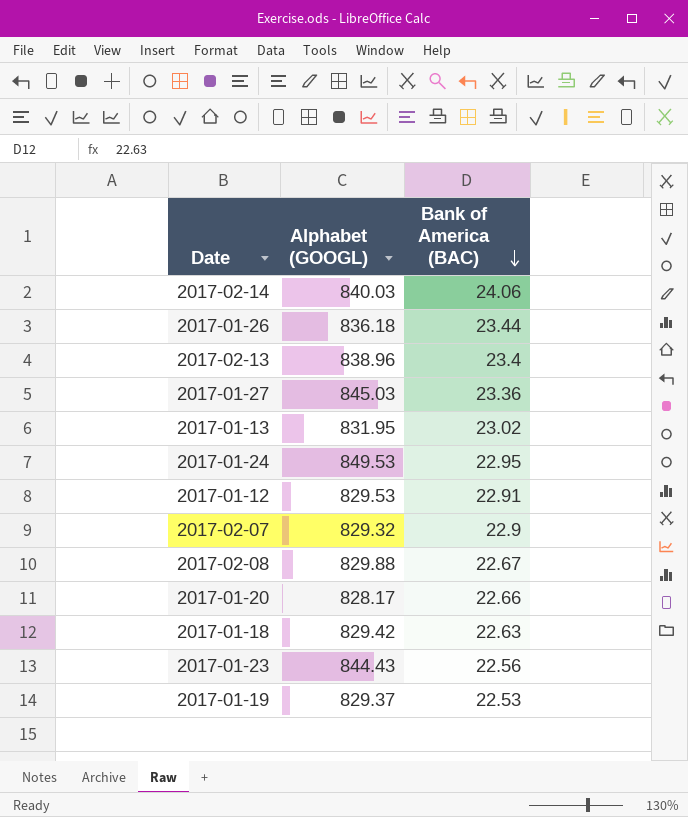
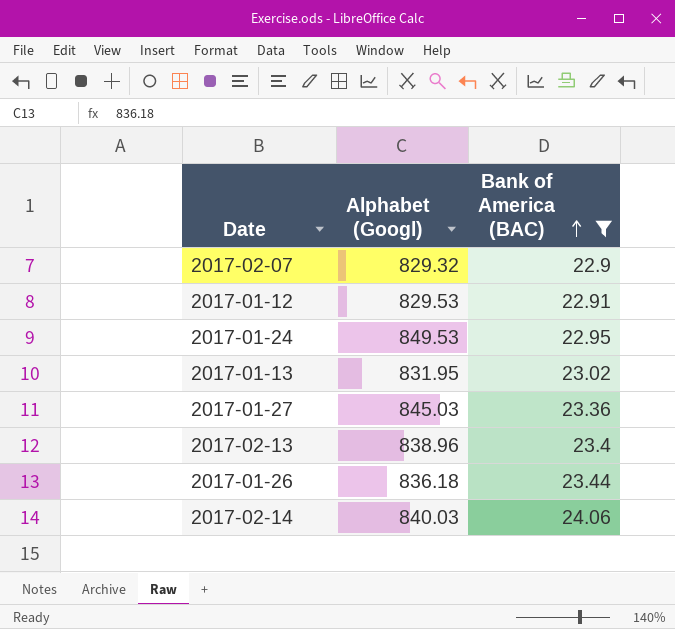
filter: none -> Bank of America (BAC) >= 22.9
row order: Bank of America (BAC) descending -> Bank of America (BAC) ascending
column name: Alphabet (GOOGL) -> Alphabet (Googl)

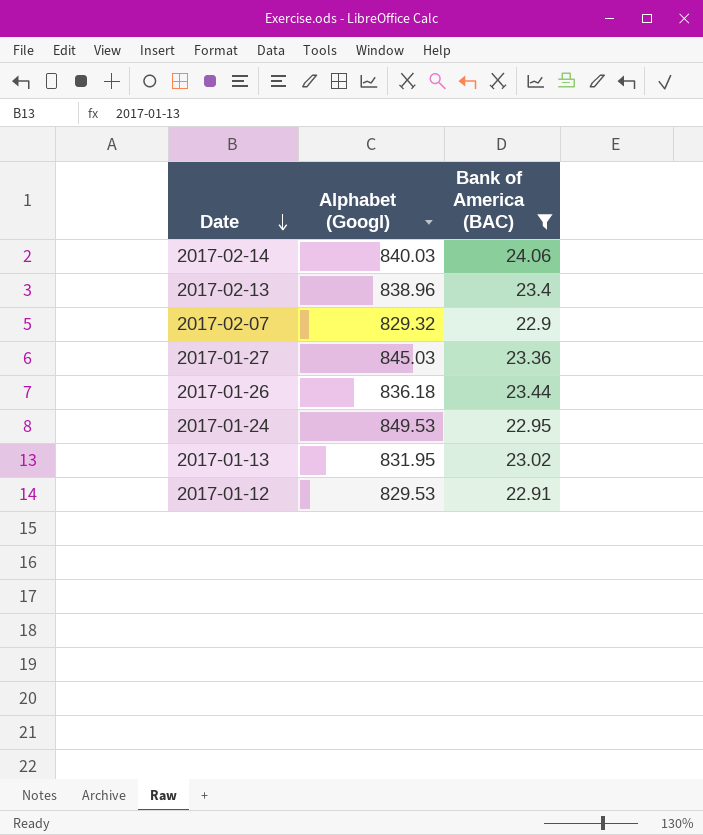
row order: Bank of America (BAC) ascending -> Date descending

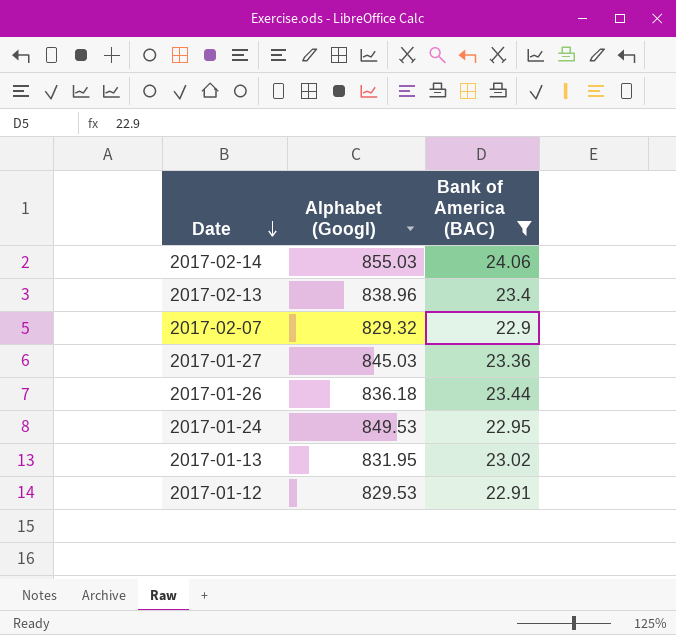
2017-02-14 | Alphabet (Googl): 840.03 -> 855.03

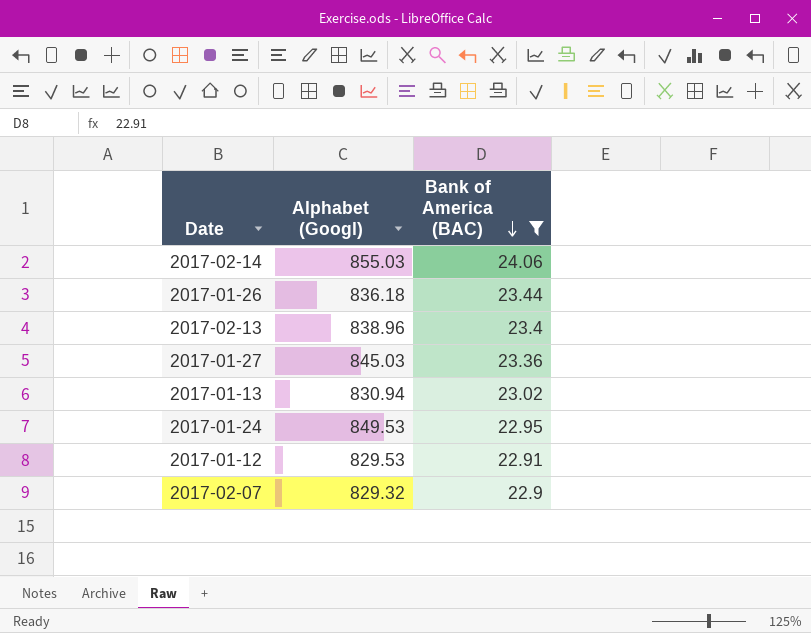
row order: Date descending -> Bank of America (BAC) descending
2017-01-13 | Alphabet (Googl): 831.95 -> 830.94

